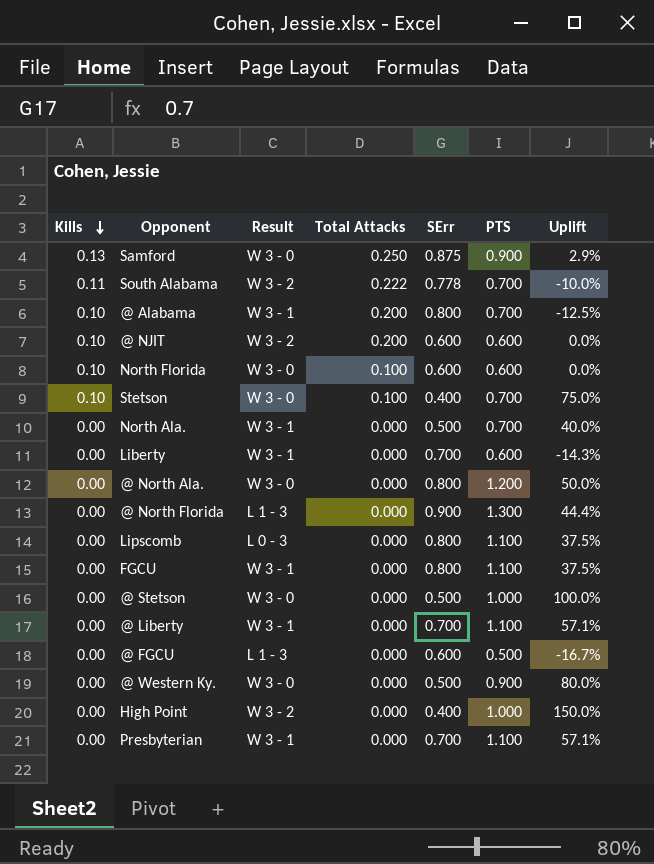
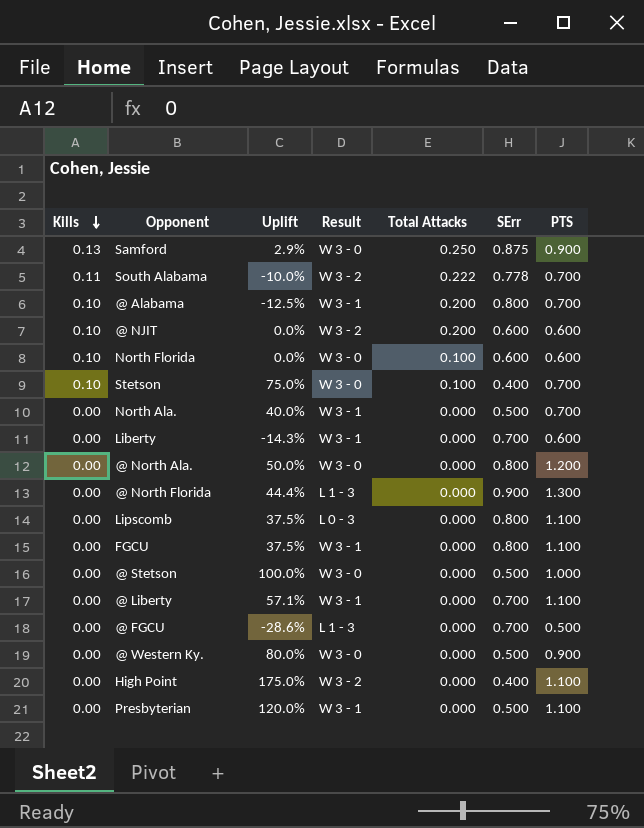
column Uplift | position: 7 -> 3
@ FGCU | Uplift: -16.7% -> -28.6%
@ FGCU | SErr: 0.600 -> 0.700
High Point | Uplift: 150.0% -> 175.0%
High Point | PTS: 1.000 -> 1.100
Presbyterian | Uplift: 57.1% -> 120.0%
Presbyterian | SErr: 0.700 -> 0.500

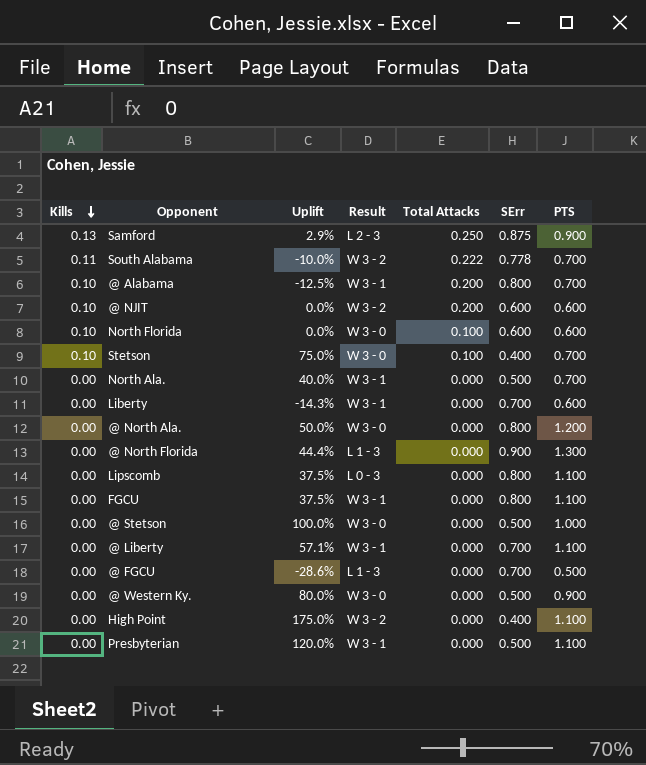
Samford | Result: W 3 - 0 -> L 2 - 3

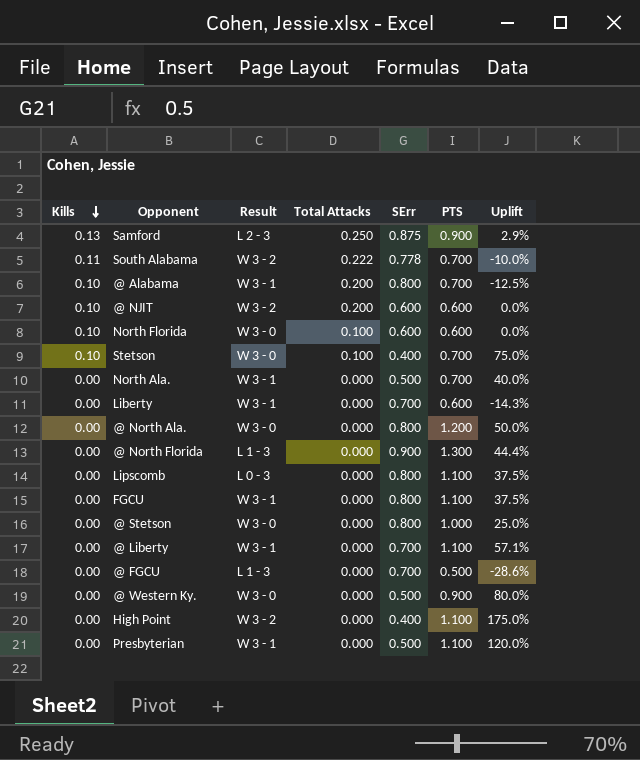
column Uplift | position: 3 -> 7
@ Stetson | SErr: 0.500 -> 0.800
@ Stetson | Uplift: 100.0% -> 25.0%

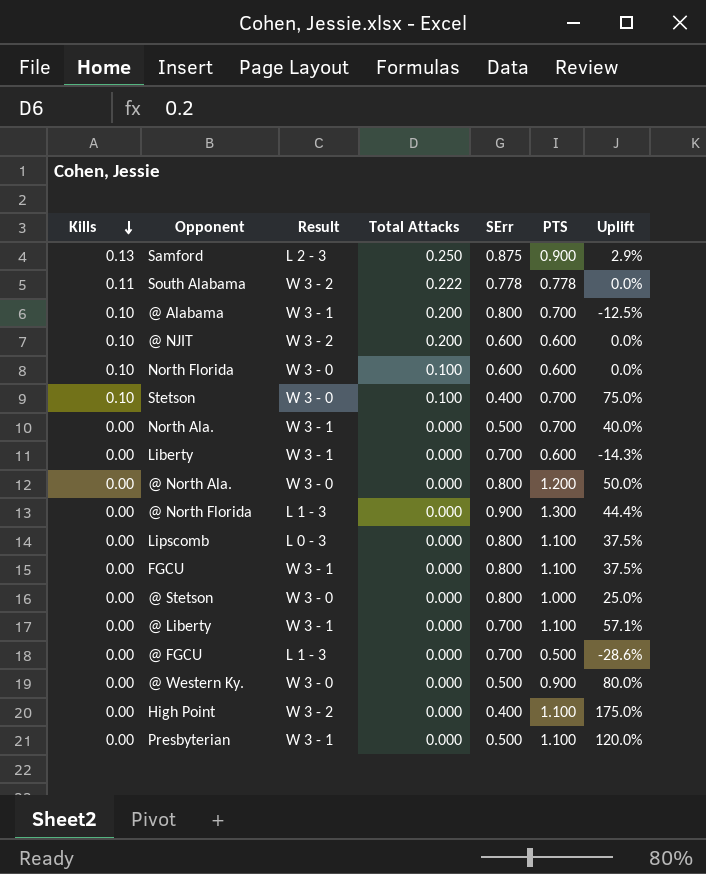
South Alabama | PTS: 0.700 -> 0.778
South Alabama | Uplift: -10.0% -> 0.0%

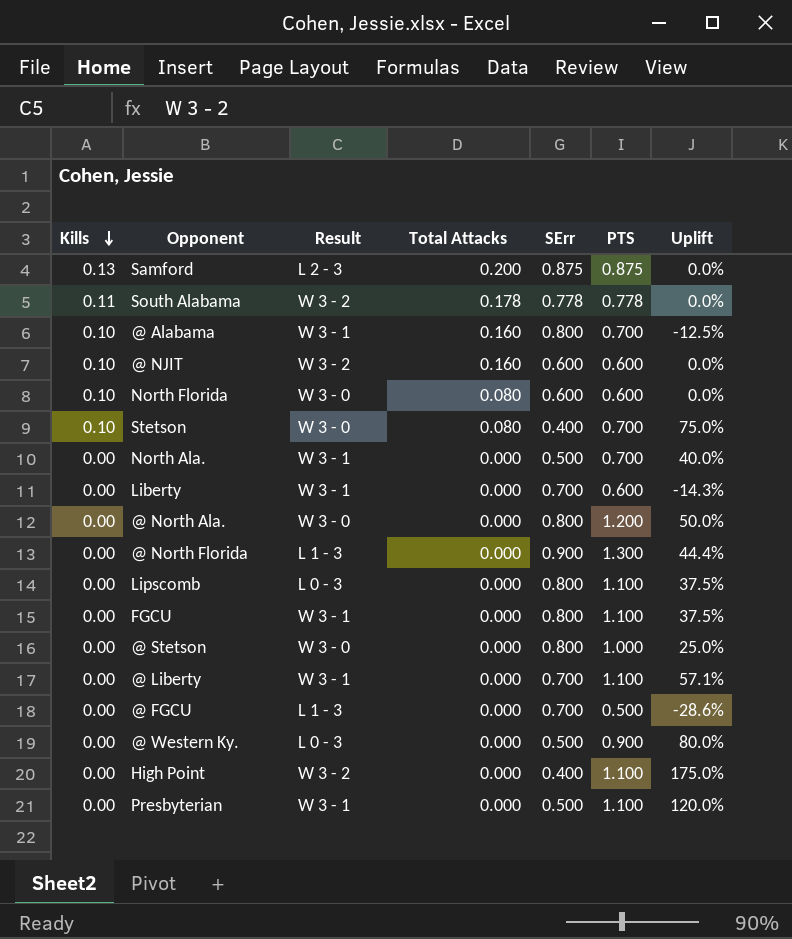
Samford | Total Attacks: 0.250 -> 0.200
Samford | PTS: 0.900 -> 0.875
Samford | Uplift: 2.9% -> 0.0%
South Alabama | Total Attacks: 0.222 -> 0.178
@ Alabama | Total Attacks: 0.200 -> 0.160
@ NJIT | Total Attacks: 0.200 -> 0.160
North Florida | Total Attacks: 0.100 -> 0.080
Stetson | Total Attacks: 0.100 -> 0.080
@ Western Ky. | Result: W 3 - 0 -> L 0 - 3

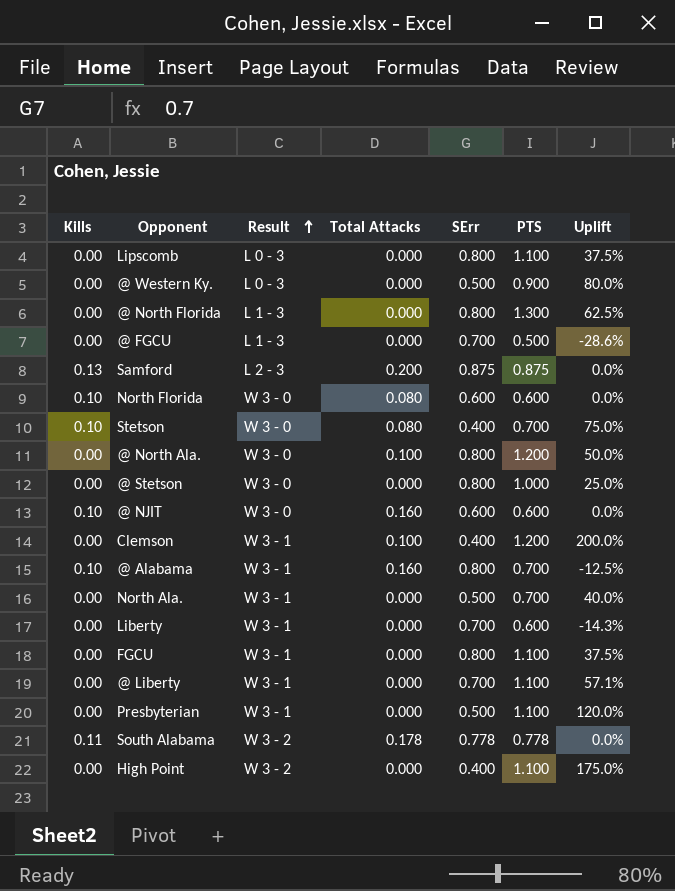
row order: Kills descending -> Result ascending
@ North Florida | SErr: 0.900 -> 0.800
@ North Florida | Uplift: 44.4% -> 62.5%
@ North Ala. | Total Attacks: 0.000 -> 0.100
@ NJIT | Result: W 3 - 2 -> W 3 - 0
row Clemson: none -> 0.00 | W 3 - 1 | 0.100 | 0.400 | 1.200 | 200.0%

